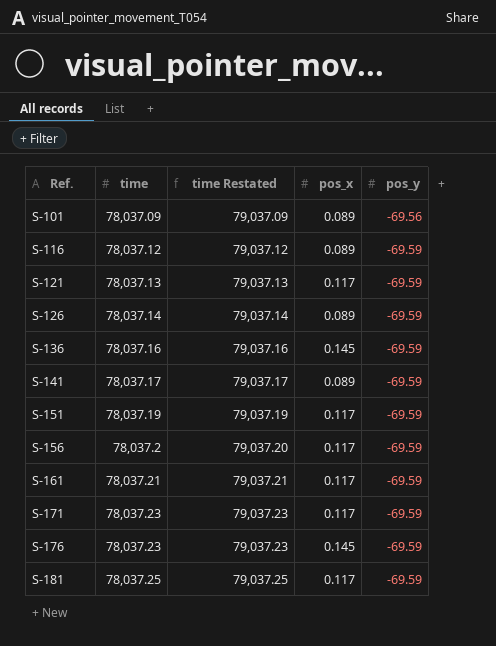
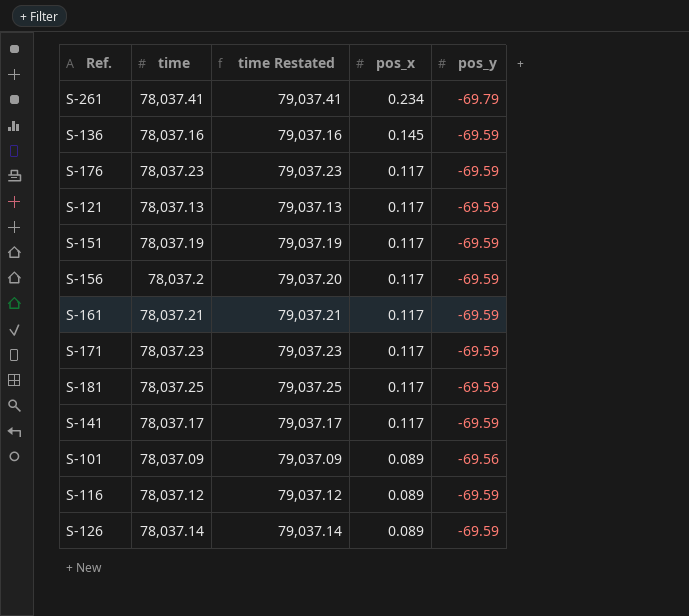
row order: Ref. ascending -> pos_x descending
row S-261: none -> 78,037.41 | 79,037.41 | 0.234 | -69.79
S-176 | pos_x: 0.145 -> 0.117
S-141 | pos_x: 0.089 -> 0.117

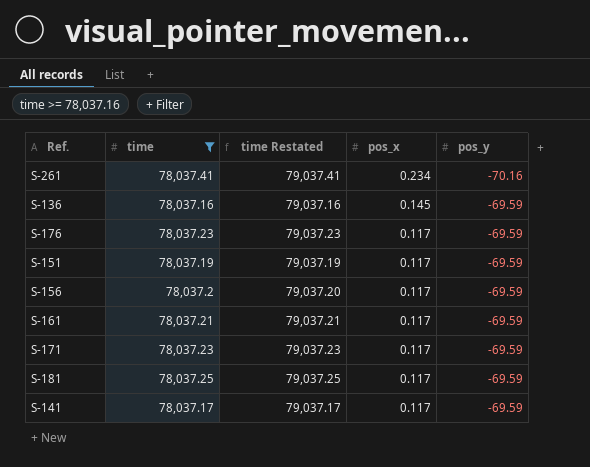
filter: none -> time >= 78,037.16
S-261 | pos_y: -69.79 -> -70.16

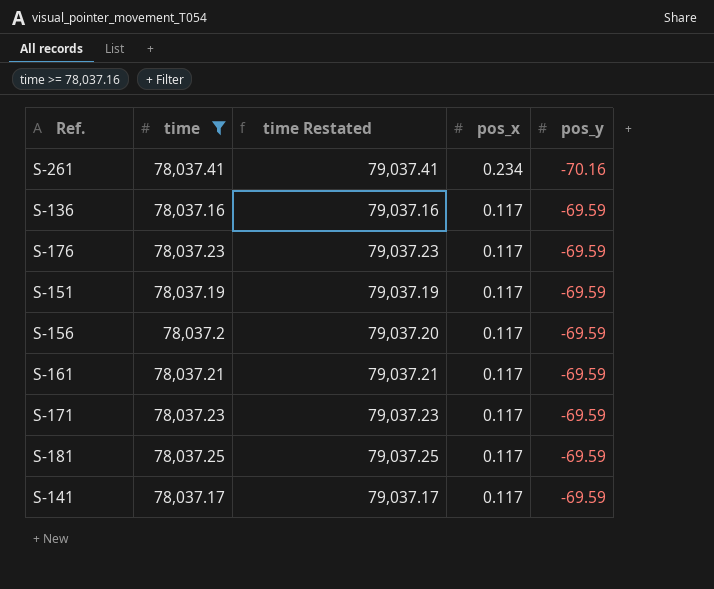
S-136 | pos_x: 0.145 -> 0.117

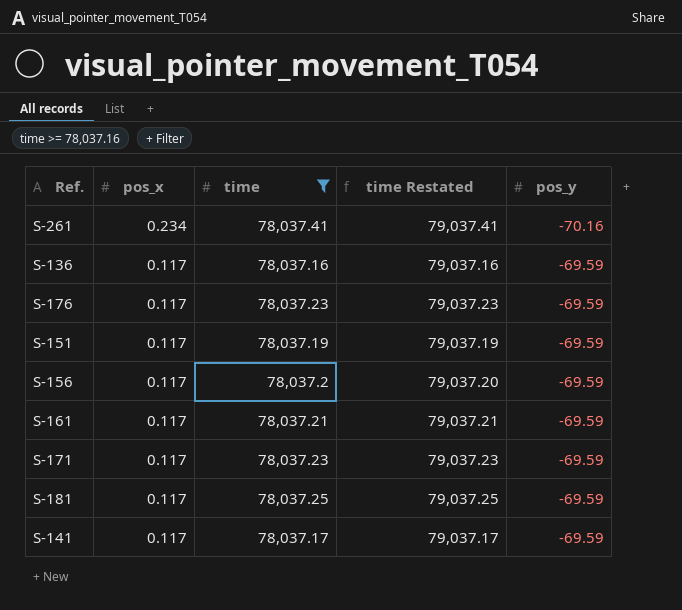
column pos_x | position: 4 -> 2

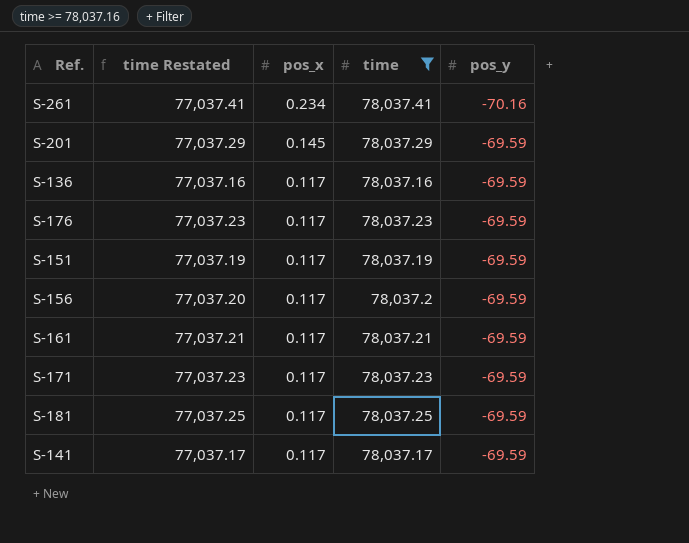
column time Restated | formula: [time] + 1000 -> [time] - 1000
column time Restated | position: 4 -> 2
row S-201: none -> 77,037.29 | 0.145 | 78,037.29 | -69.59

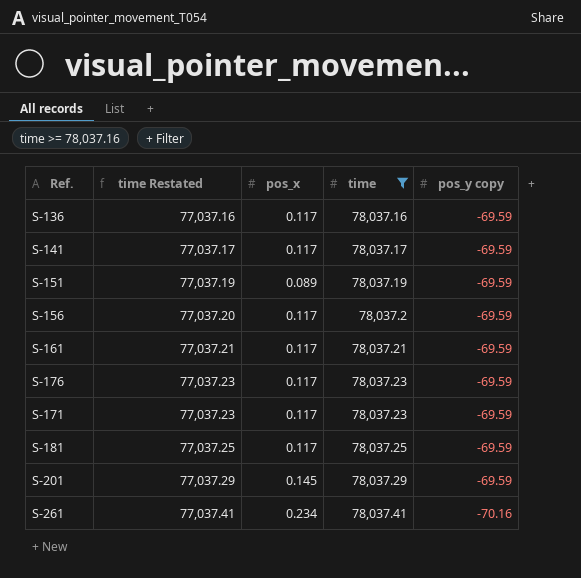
row order: pos_x descending -> time Restated ascending
column name: pos_y -> pos_y copy
S-151 | pos_x: 0.117 -> 0.089

